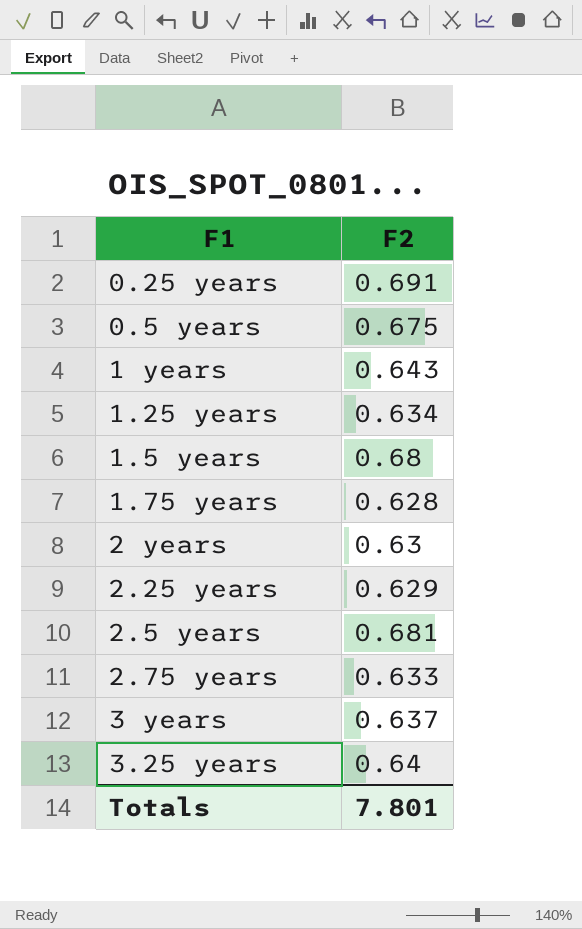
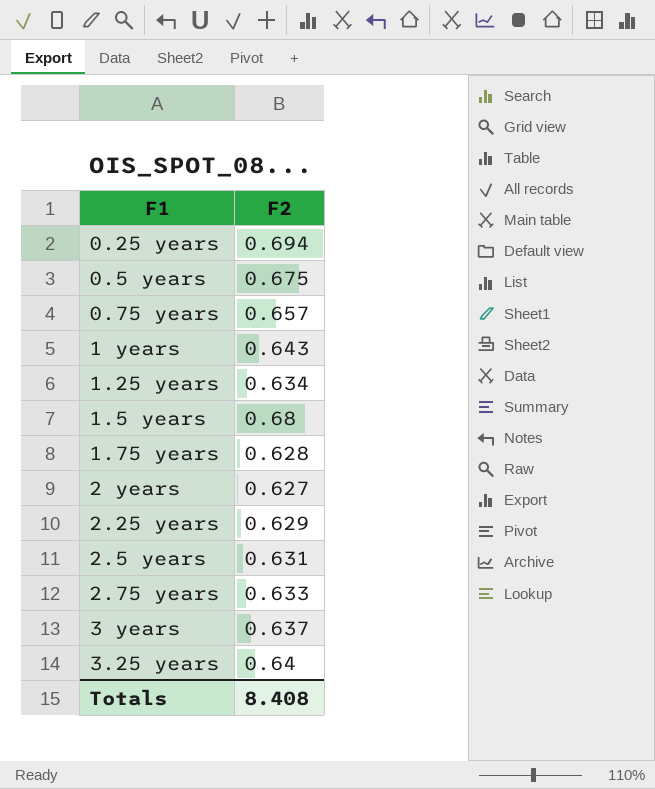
0.25 years | F2: 0.691 -> 0.694
row 0.75 years: none -> 0.657
2 years | F2: 0.63 -> 0.627
2.5 years | F2: 0.681 -> 0.631
Totals | F2: 7.801 -> 8.408

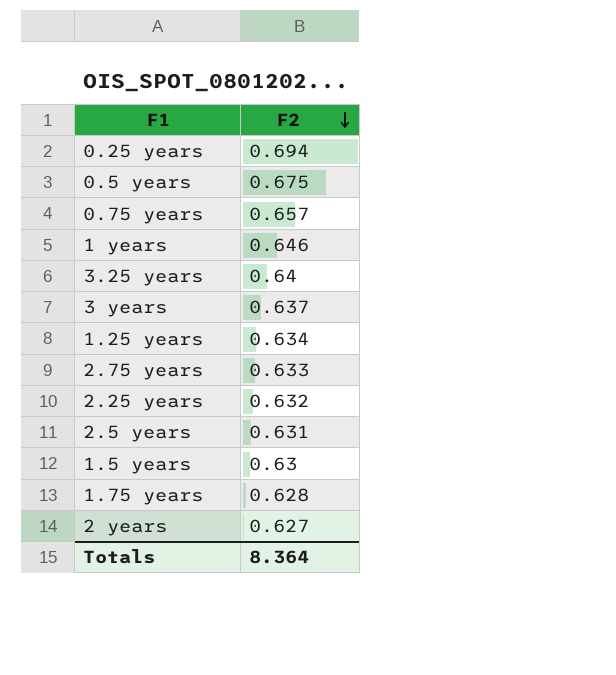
row order: none -> F2 descending
1 years | F2: 0.643 -> 0.646
2.25 years | F2: 0.629 -> 0.632
1.5 years | F2: 0.68 -> 0.63
Totals | F2: 8.408 -> 8.364

